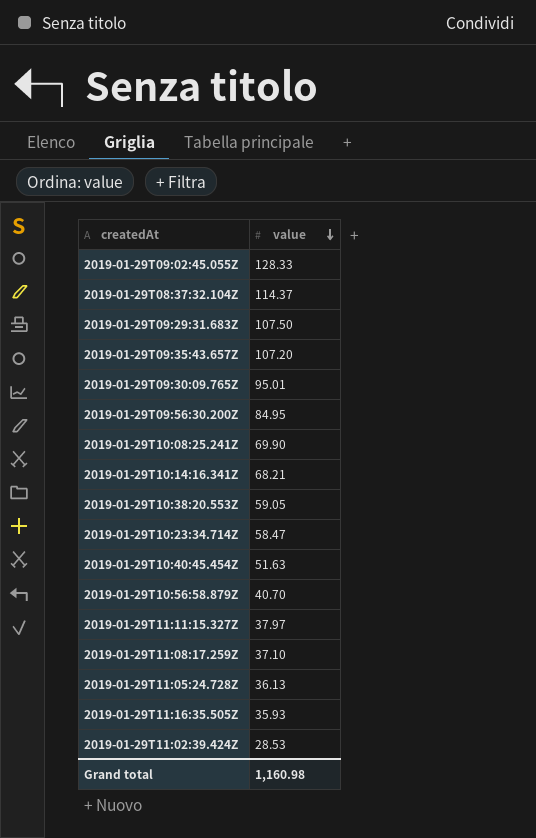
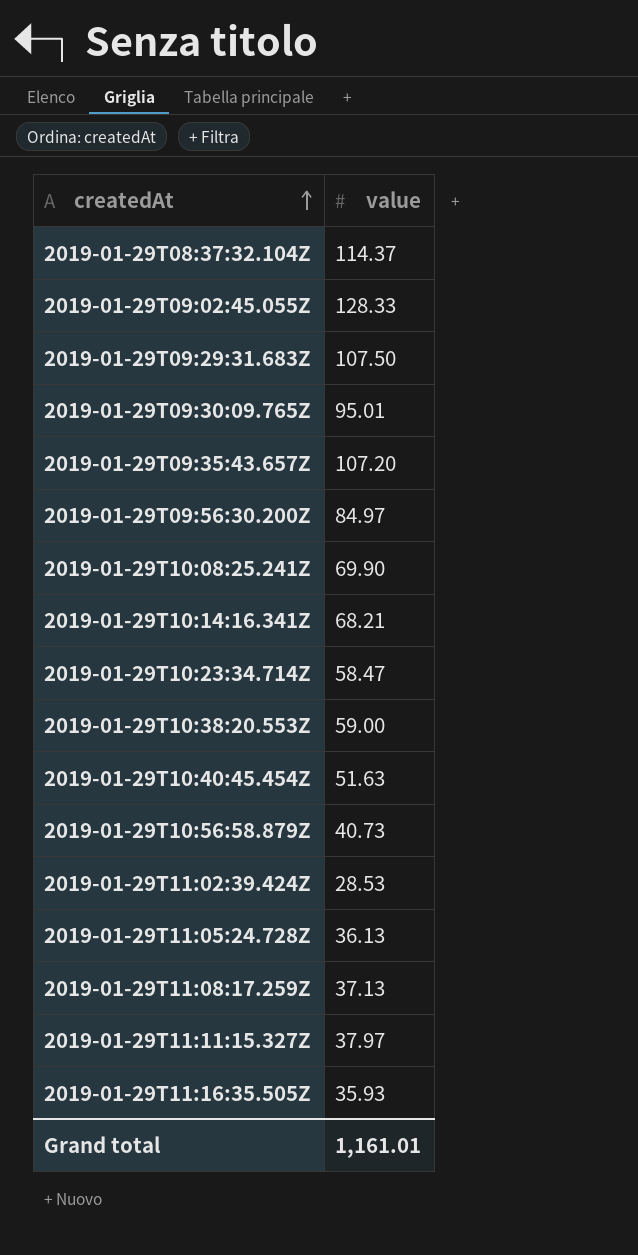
row order: value descending -> createdAt ascending
2019-01-29T09:56:30.200Z | value: 84.95 -> 84.97
2019-01-29T10:38:20.553Z | value: 59.05 -> 59.00
2019-01-29T10:56:58.879Z | value: 40.70 -> 40.73
2019-01-29T11:08:17.259Z | value: 37.10 -> 37.13
Grand total | value: 1,160.98 -> 1,161.01

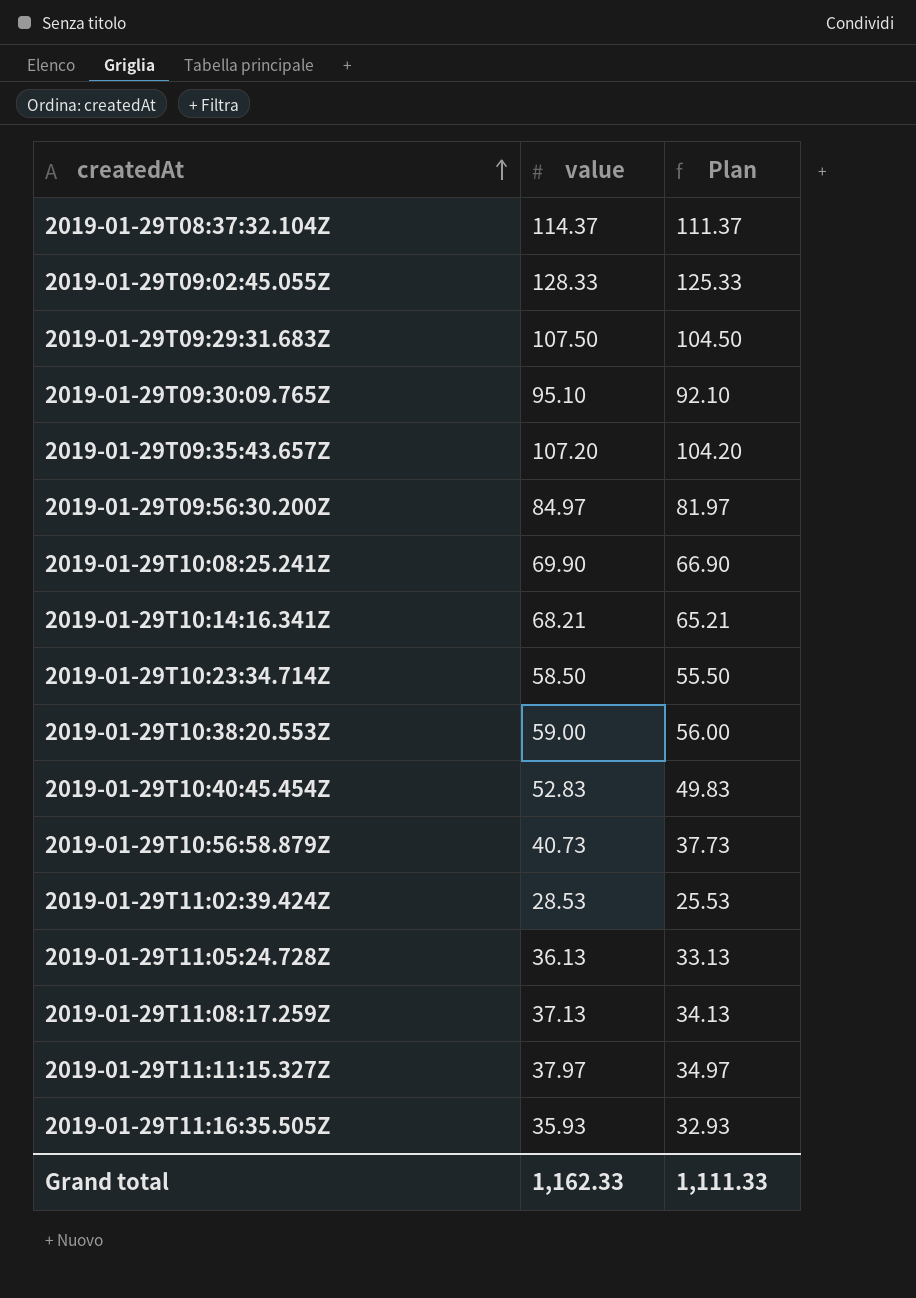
column Plan | formula: none -> [value] - 3
2019-01-29T09:30:09.765Z | value: 95.01 -> 95.10
2019-01-29T10:23:34.714Z | value: 58.47 -> 58.50
2019-01-29T10:40:45.454Z | value: 51.63 -> 52.83
Grand total | value: 1,161.01 -> 1,162.33

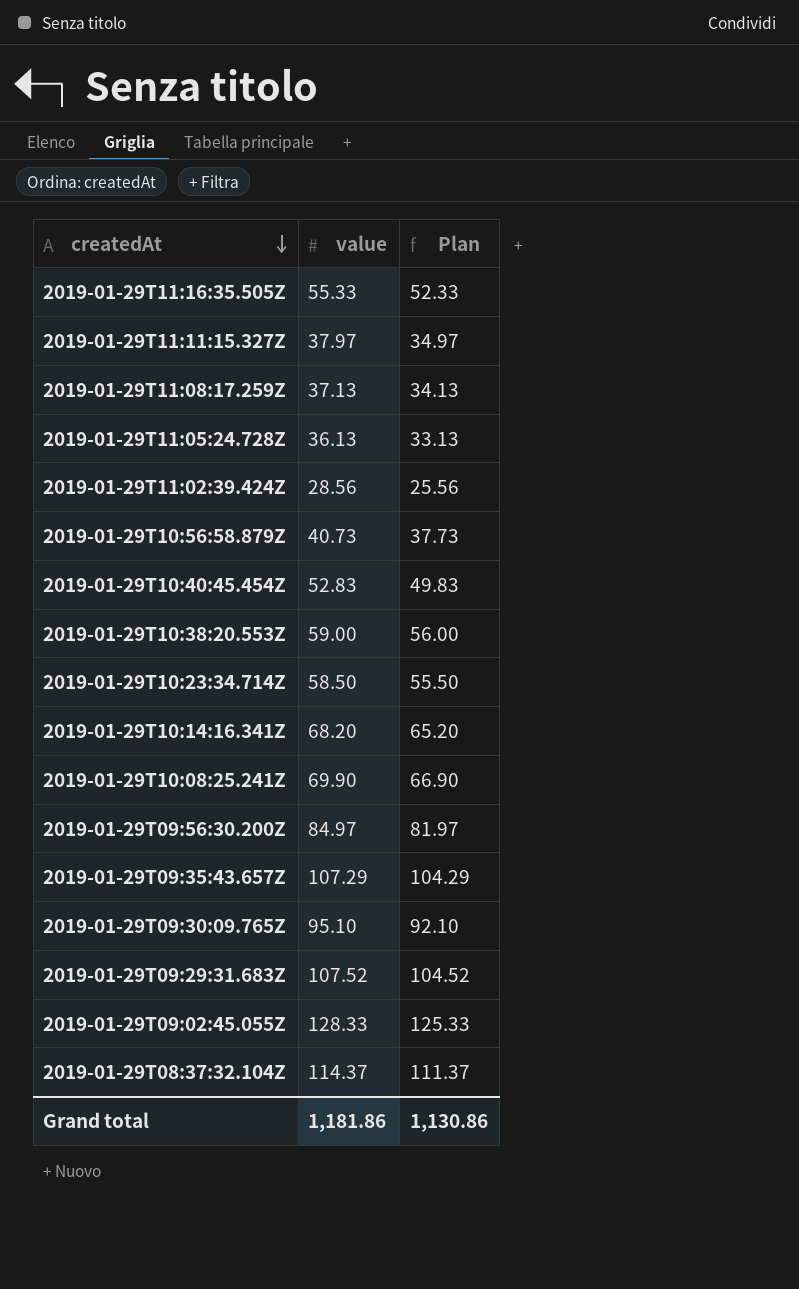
row order: createdAt ascending -> createdAt descending
2019-01-29T11:16:35.505Z | value: 35.93 -> 55.33
2019-01-29T11:16:35.505Z | Plan: 32.93 -> 52.33
2019-01-29T11:02:39.424Z | value: 28.53 -> 28.56
2019-01-29T11:02:39.424Z | Plan: 25.53 -> 25.56
2019-01-29T10:14:16.341Z | value: 68.21 -> 68.20
2019-01-29T10:14:16.341Z | Plan: 65.21 -> 65.20
2019-01-29T09:35:43.657Z | value: 107.20 -> 107.29
2019-01-29T09:35:43.657Z | Plan: 104.20 -> 104.29
2019-01-29T09:29:31.683Z | value: 107.50 -> 107.52
2019-01-29T09:29:31.683Z | Plan: 104.50 -> 104.52
Grand total | value: 1,162.33 -> 1,181.86
Grand total | Plan: 1,111.33 -> 1,130.86

